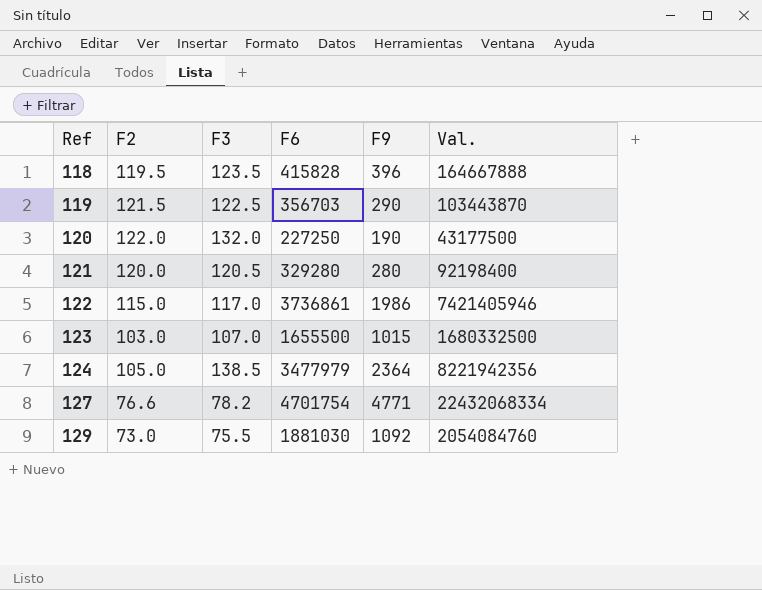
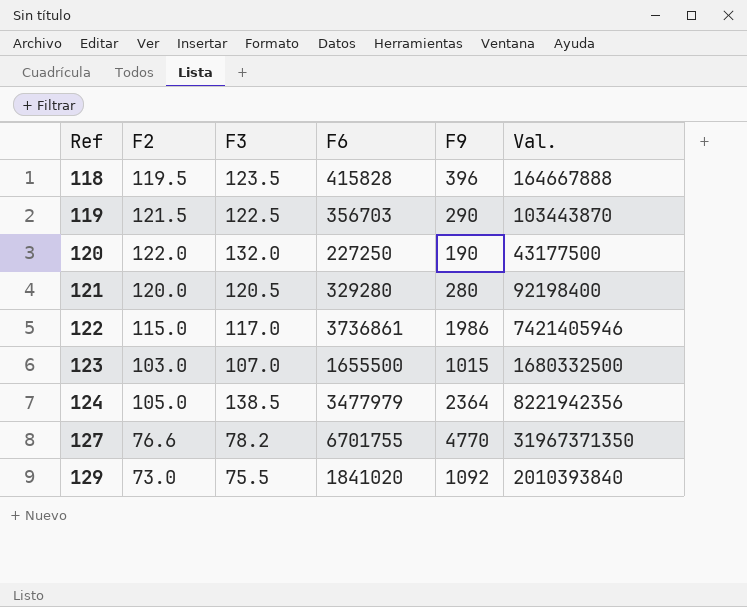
127 | F6: 4701754 -> 6701755
127 | F9: 4771 -> 4770
127 | Val.: 22432068334 -> 31967371350
129 | F6: 1881030 -> 1841020
129 | Val.: 2054084760 -> 2010393840

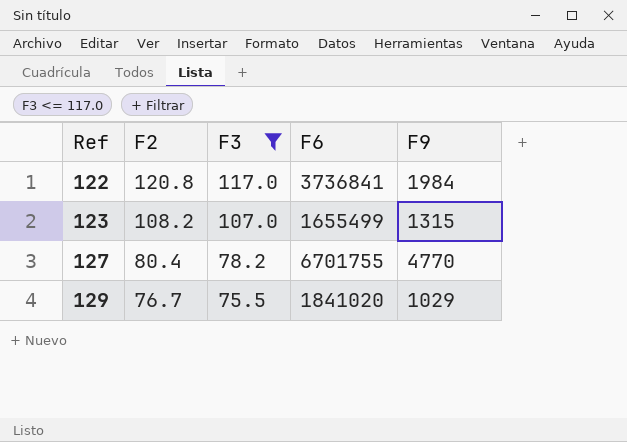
filter: none -> F3 <= 117.0
column Val. | formula: [F6] * [F9] -> none
122 | F2: 115.0 -> 120.8
122 | F6: 3736861 -> 3736841
122 | F9: 1986 -> 1984
123 | F2: 103.0 -> 108.2
123 | F6: 1655500 -> 1655499
123 | F9: 1015 -> 1315
127 | F2: 76.6 -> 80.4
129 | F2: 73.0 -> 76.7
129 | F9: 1092 -> 1029

